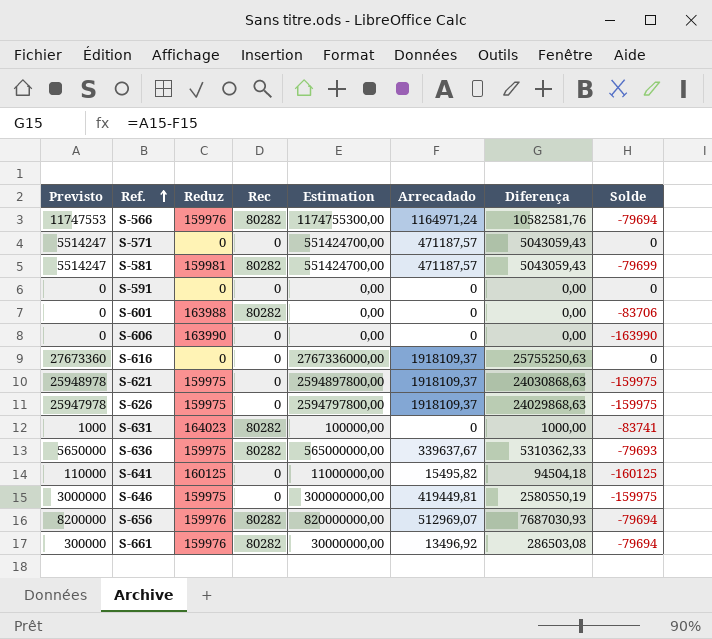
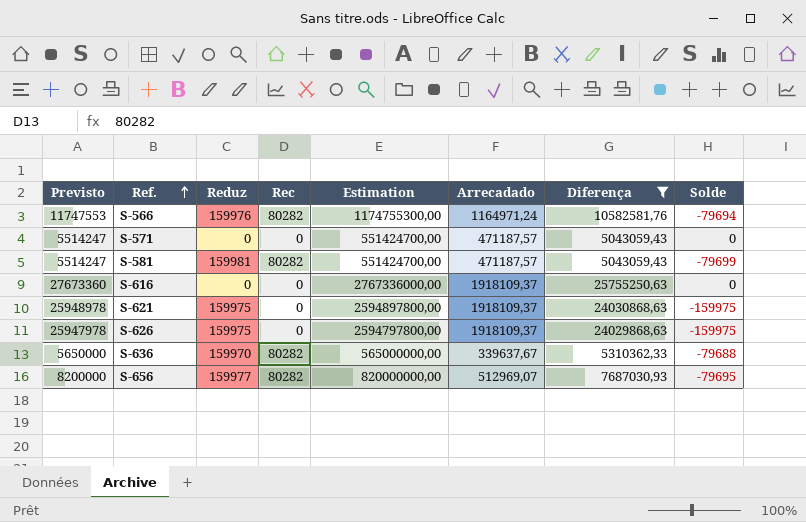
filter: none -> Diferença >= 5043059,43
S-636 | Reduz: 159975 -> 159970
S-636 | Solde: -79693 -> -79688
S-656 | Reduz: 159976 -> 159977
S-656 | Solde: -79694 -> -79695

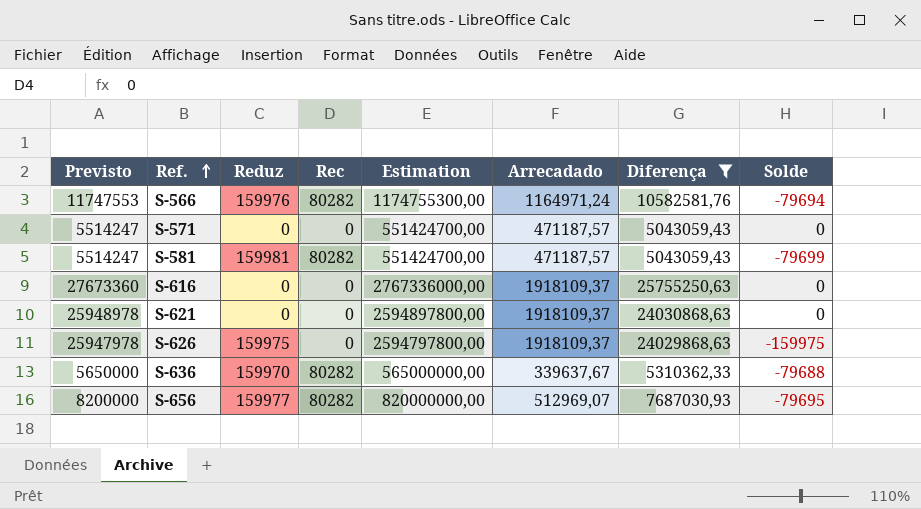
S-621 | Reduz: 159975 -> 0
S-621 | Solde: -159975 -> 0

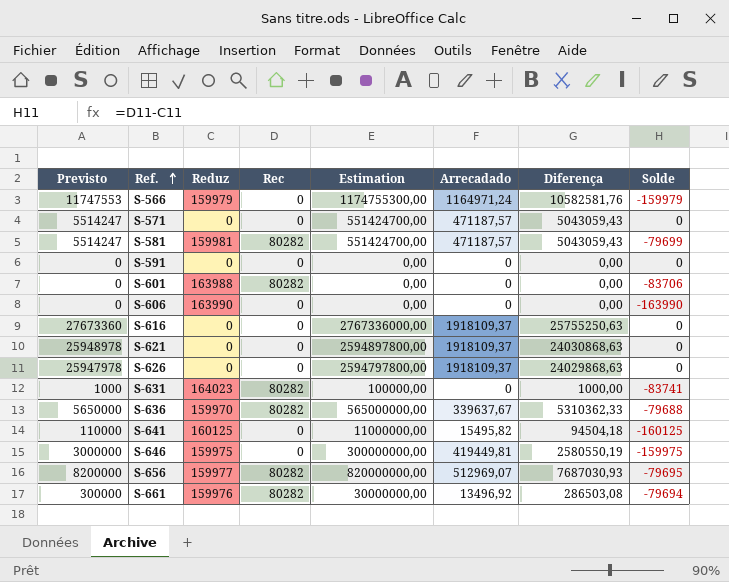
filter: Diferença >= 5043059,43 -> none
S-566 | Reduz: 159976 -> 159979
S-566 | Rec: 80282 -> 0
S-566 | Solde: -79694 -> -159979
S-626 | Reduz: 159975 -> 0
S-626 | Solde: -159975 -> 0

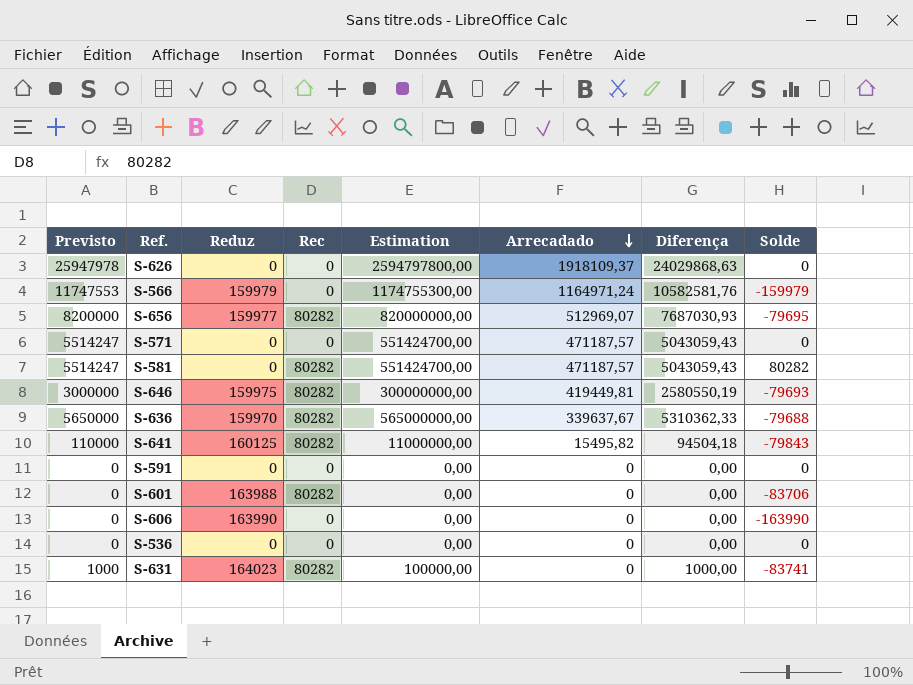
row order: Ref. ascending -> Arrecadado descending
row S-616: 27673360 | 0 | 0 | 2767336000,00 | 1918109,37 | 25755250,63 | 0 -> none
row S-621: 25948978 | 0 | 0 | 2594897800,00 | 1918109,37 | 24030868,63 | 0 -> none
row S-661: 300000 | 159976 | 80282 | 30000000,00 | 13496,92 | 286503,08 | -79694 -> none
S-581 | Reduz: 159981 -> 0
S-581 | Solde: -79699 -> 80282
S-646 | Rec: 0 -> 80282
S-646 | Solde: -159975 -> -79693
S-641 | Rec: 0 -> 80282
S-641 | Solde: -160125 -> -79843
row S-536: none -> 0 | 0 | 0 | 0,00 | 0 | 0,00 | 0

